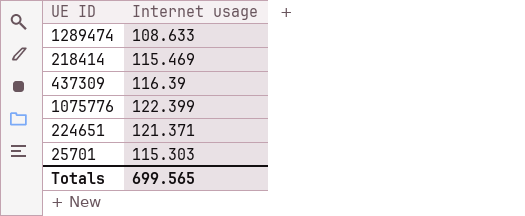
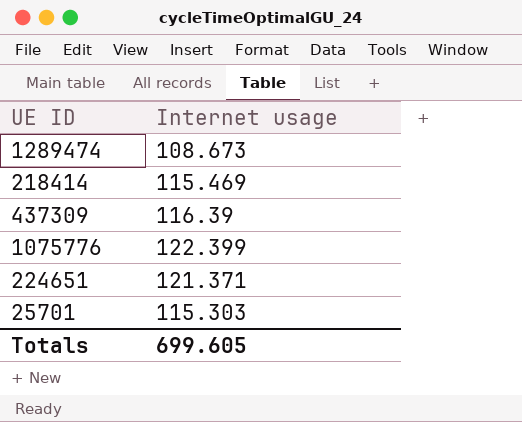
1289474 | Internet usage: 108.633 -> 108.673
Totals | Internet usage: 699.565 -> 699.605

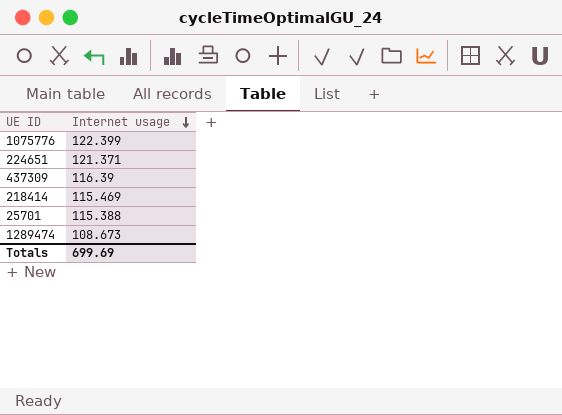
row order: none -> Internet usage descending
25701 | Internet usage: 115.303 -> 115.388
Totals | Internet usage: 699.605 -> 699.69

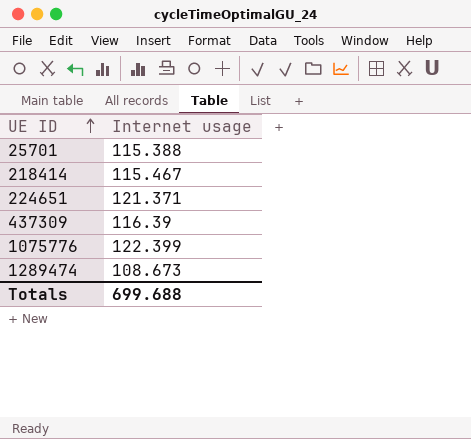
row order: Internet usage descending -> UE ID ascending
218414 | Internet usage: 115.469 -> 115.467
Totals | Internet usage: 699.69 -> 699.688

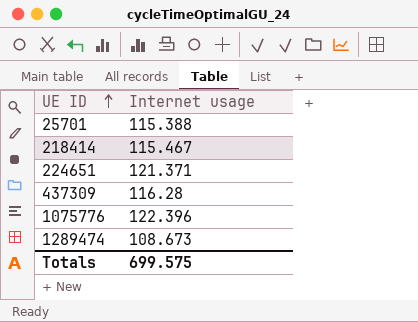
437309 | Internet usage: 116.39 -> 116.28
1075776 | Internet usage: 122.399 -> 122.396
Totals | Internet usage: 699.688 -> 699.575

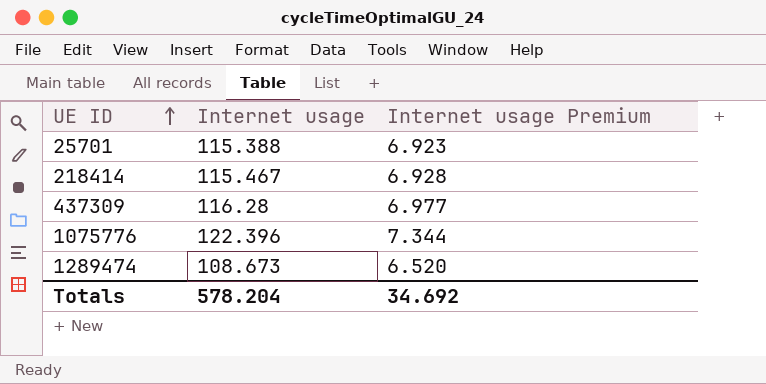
column Internet usage Premium | formula: none -> [Internet usage] * 0.06
row 224651: 121.371 -> none
Totals | Internet usage: 699.575 -> 578.204

